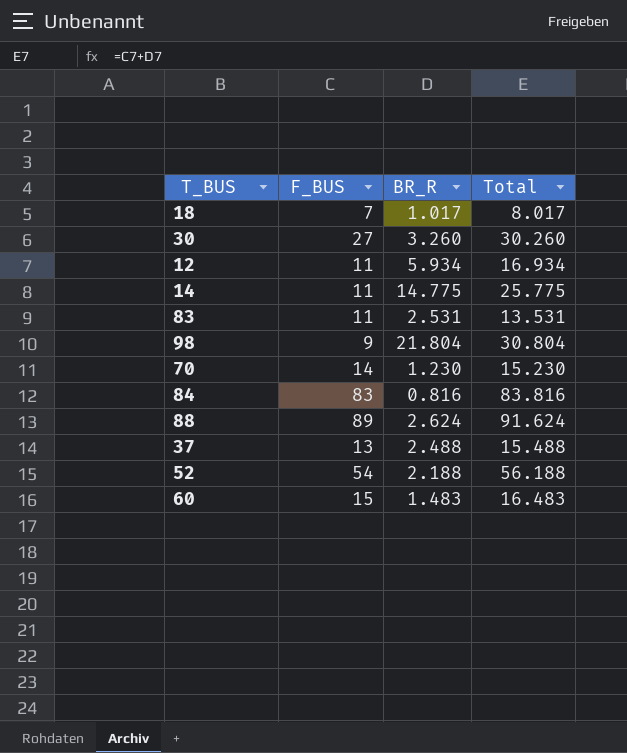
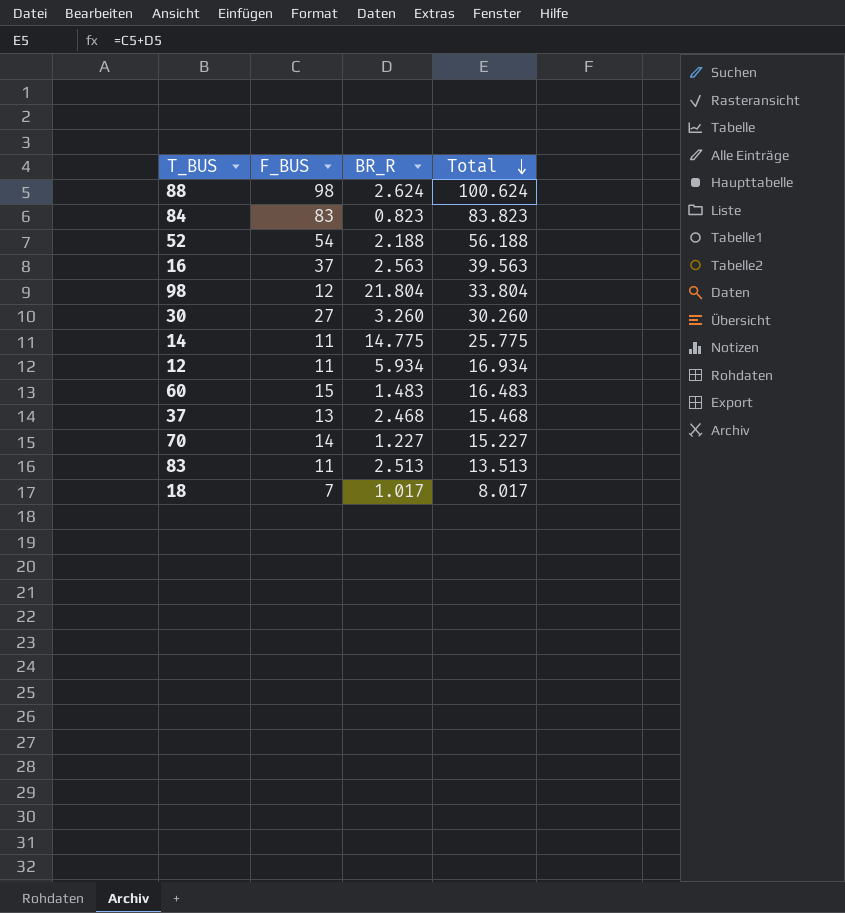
row order: none -> Total descending
88 | F_BUS: 89 -> 98
88 | Total: 91.624 -> 100.624
84 | BR_R: 0.816 -> 0.823
84 | Total: 83.816 -> 83.823
row 16: none -> 37 | 2.563 | 39.563
98 | F_BUS: 9 -> 12
98 | Total: 30.804 -> 33.804
37 | BR_R: 2.488 -> 2.468
37 | Total: 15.488 -> 15.468
70 | BR_R: 1.230 -> 1.227
70 | Total: 15.230 -> 15.227
83 | BR_R: 2.531 -> 2.513
83 | Total: 13.531 -> 13.513

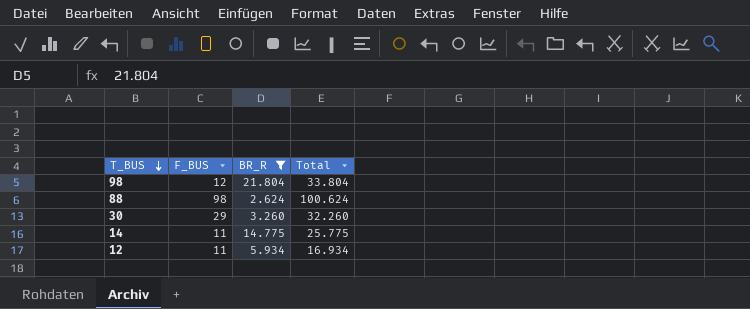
filter: none -> BR_R >= 2.624
row order: Total descending -> T_BUS descending
30 | F_BUS: 27 -> 29
30 | Total: 30.260 -> 32.260

